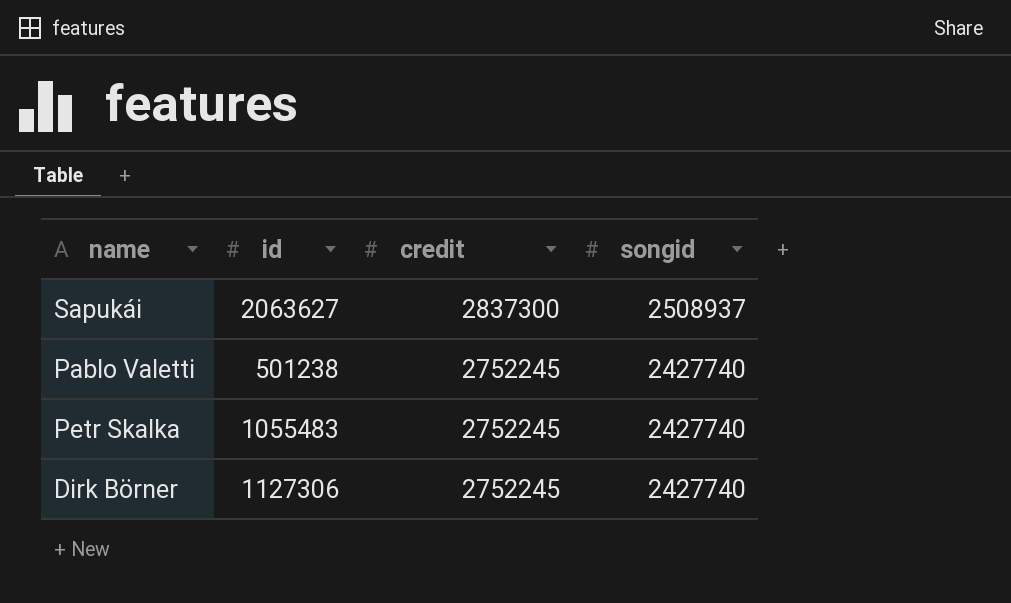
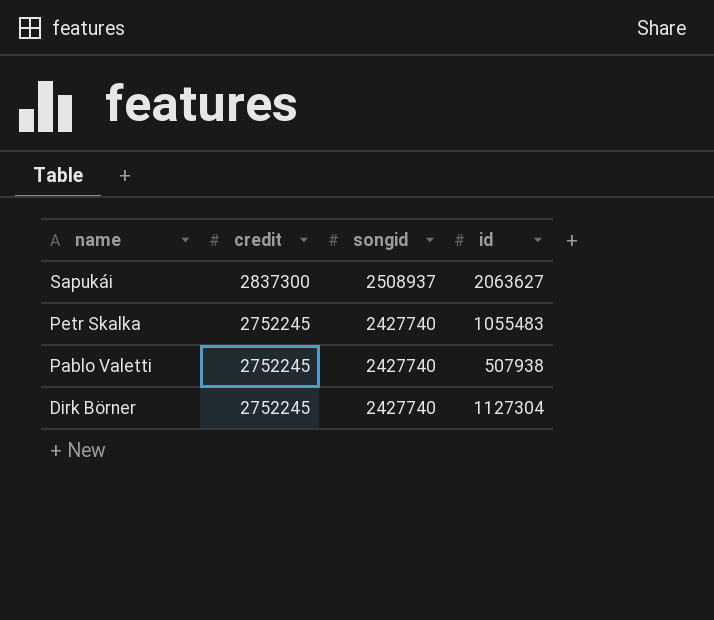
row order: credit descending -> name descending
column id | position: 2 -> 4
Pablo Valetti | id: 501238 -> 507938
Dirk Börner | id: 1127306 -> 1127304

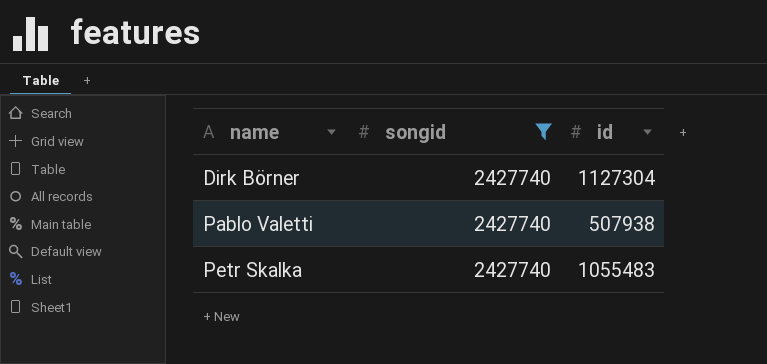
filter: none -> songid = 2427740
row order: name descending -> name ascending
column credit | position: 2 -> none

